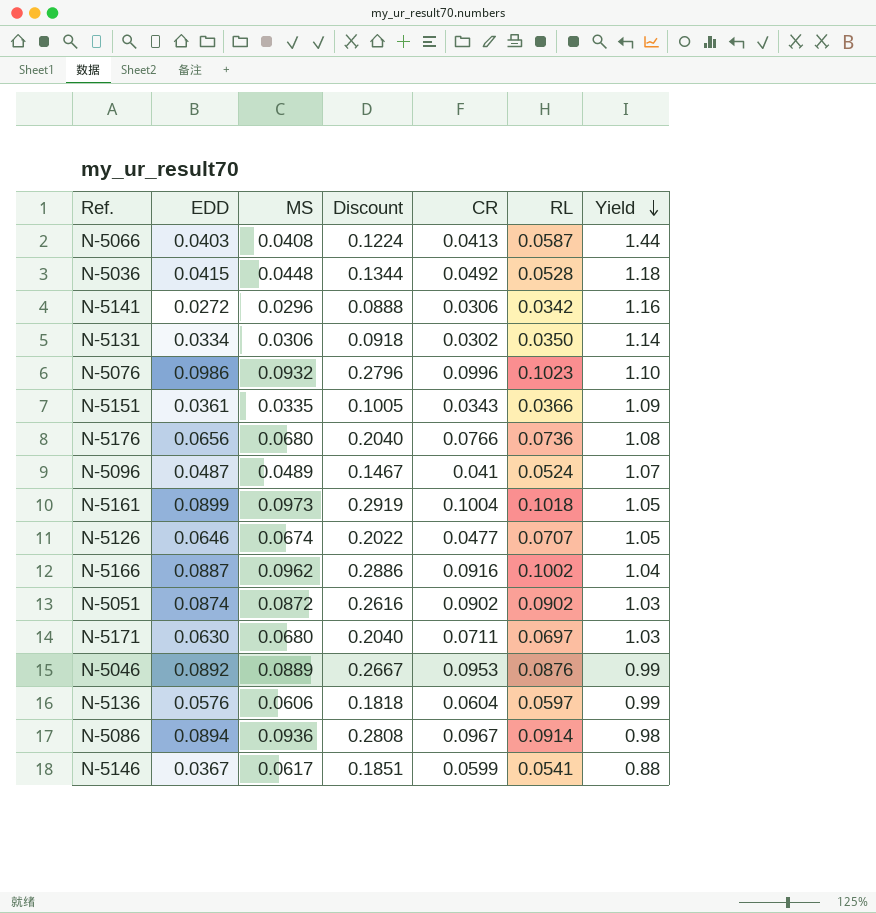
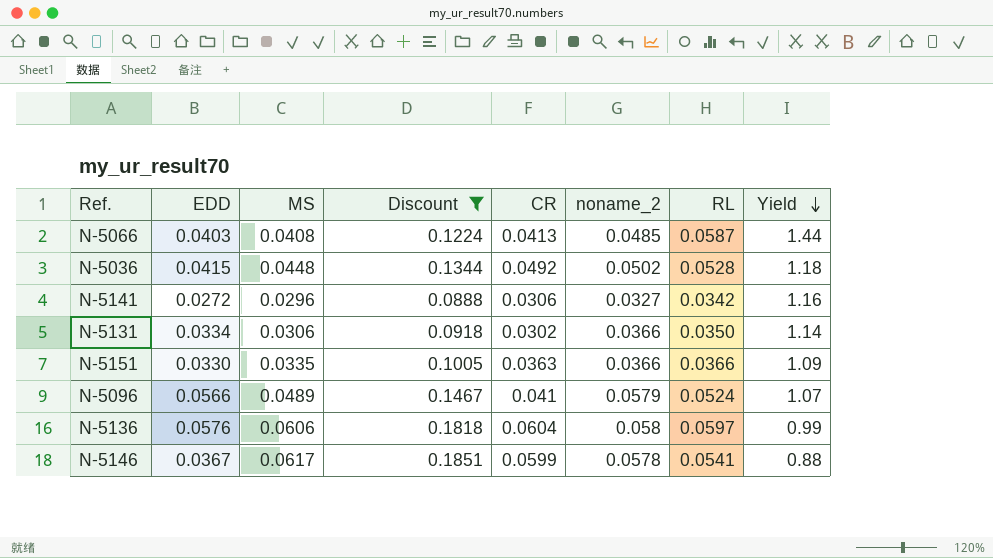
filter: none -> Discount <= 0.1851
column noname_2 | position: none -> 6
N-5151 | EDD: 0.0361 -> 0.0330
N-5151 | CR: 0.0343 -> 0.0363
N-5096 | EDD: 0.0487 -> 0.0566

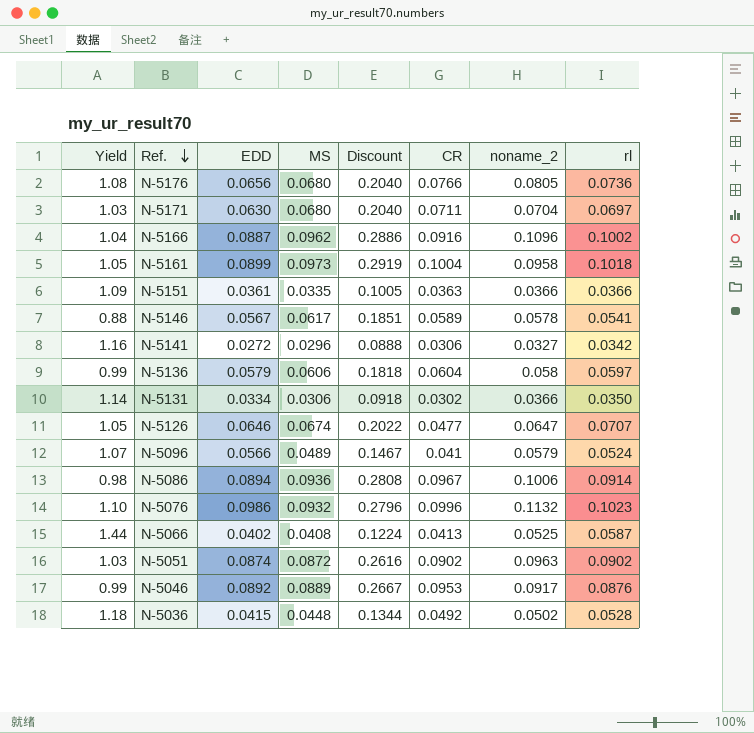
filter: Discount <= 0.1851 -> none
row order: Yield descending -> Ref. descending
column Yield | position: 8 -> 1
column name: RL -> rl
N-5151 | EDD: 0.0330 -> 0.0361
N-5146 | EDD: 0.0367 -> 0.0567
N-5146 | CR: 0.0599 -> 0.0589
N-5136 | EDD: 0.0576 -> 0.0579
N-5066 | EDD: 0.0403 -> 0.0402
N-5066 | noname_2: 0.0485 -> 0.0525

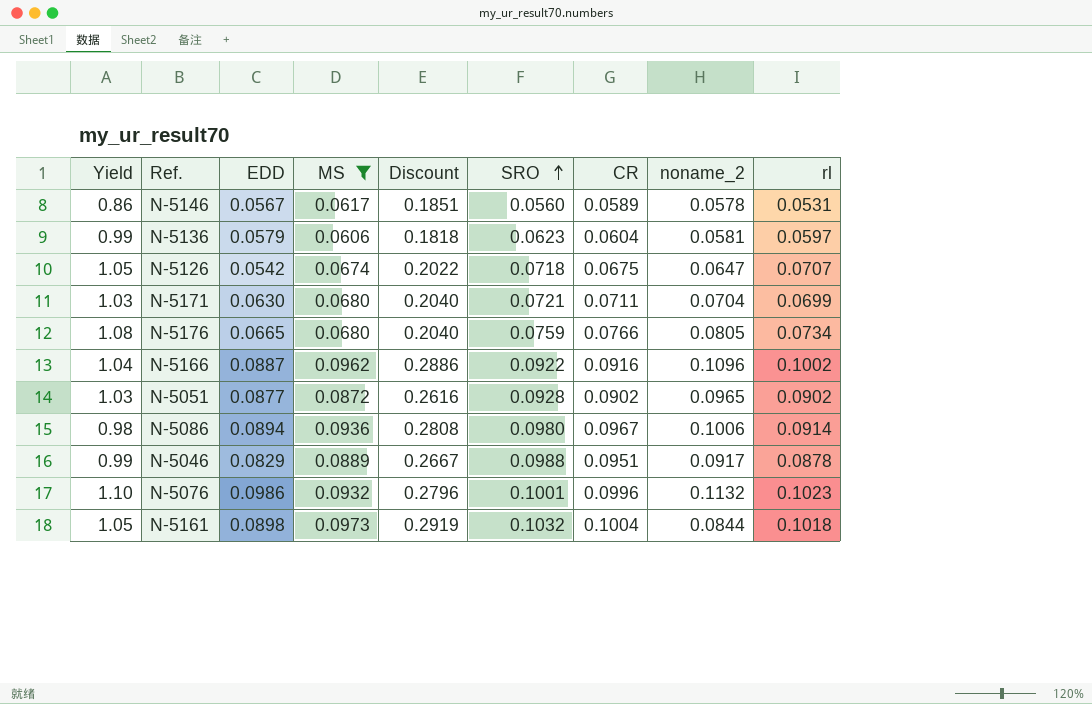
filter: none -> MS >= 0.0606
row order: Ref. descending -> SRO ascending
column SRO | position: none -> 6
N-5146 | Yield: 0.88 -> 0.86
N-5146 | rl: 0.0541 -> 0.0531
N-5136 | noname_2: 0.058 -> 0.0581
N-5126 | EDD: 0.0646 -> 0.0542
N-5126 | CR: 0.0477 -> 0.0675
N-5171 | rl: 0.0697 -> 0.0699
N-5176 | EDD: 0.0656 -> 0.0665
N-5176 | rl: 0.0736 -> 0.0734
N-5051 | EDD: 0.0874 -> 0.0877
N-5051 | noname_2: 0.0963 -> 0.0965
N-5046 | EDD: 0.0892 -> 0.0829
N-5046 | CR: 0.0953 -> 0.0951
N-5046 | rl: 0.0876 -> 0.0878
N-5161 | EDD: 0.0899 -> 0.0898
N-5161 | noname_2: 0.0958 -> 0.0844

